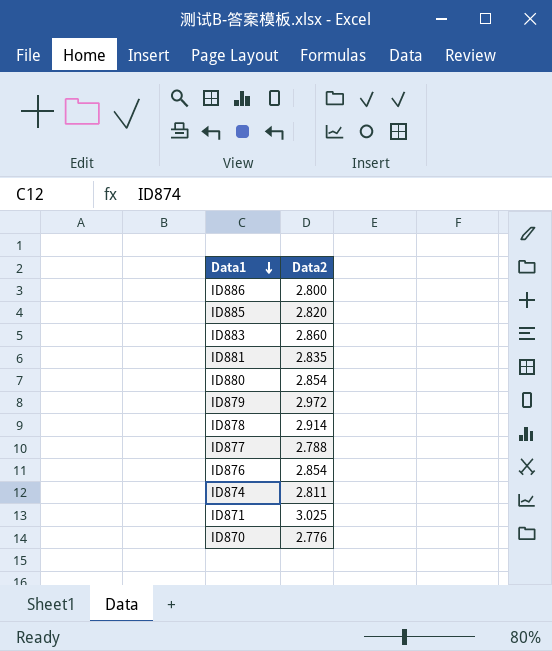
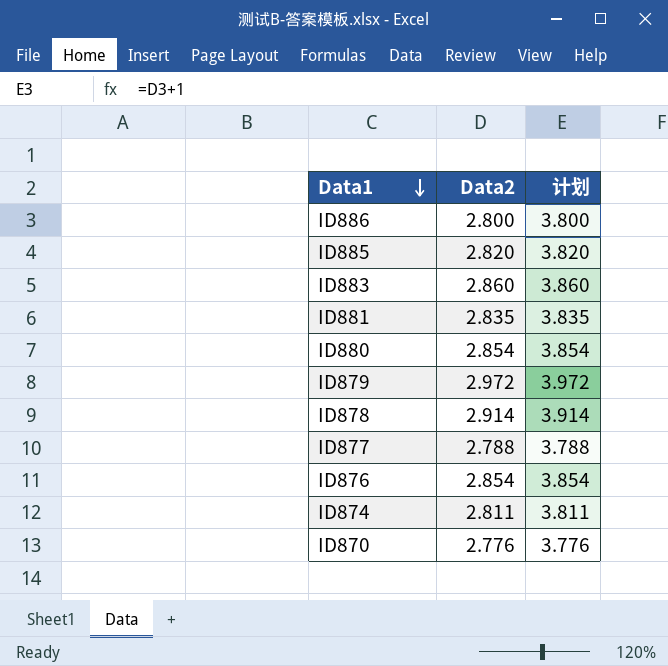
column 计划 | formula: none -> [Data2] + 1
row ID871: 3.025 -> none

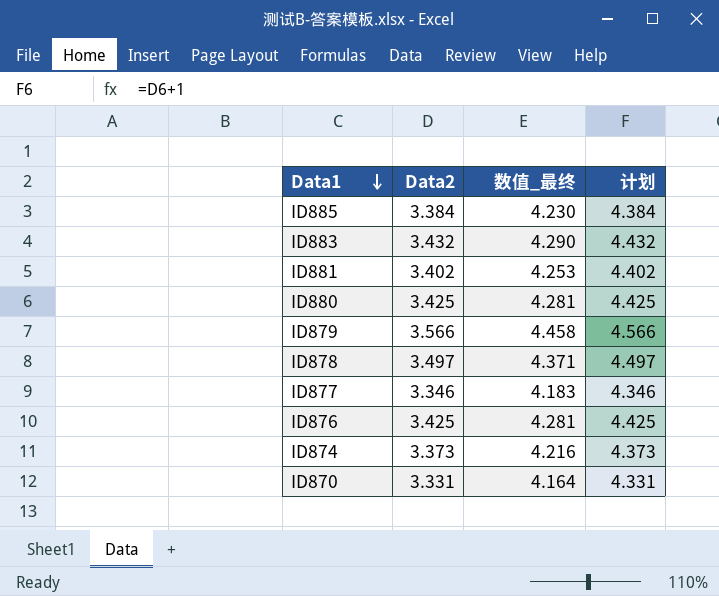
column 数值_最终 | formula: none -> [Data2] * 1.25
row ID886: 2.800 | 3.800 -> none
ID885 | Data2: 2.820 -> 3.384
ID885 | 计划: 3.820 -> 4.384
ID883 | Data2: 2.860 -> 3.432
ID883 | 计划: 3.860 -> 4.432
ID881 | Data2: 2.835 -> 3.402
ID881 | 计划: 3.835 -> 4.402
ID880 | Data2: 2.854 -> 3.425
ID880 | 计划: 3.854 -> 4.425
ID879 | Data2: 2.972 -> 3.566
ID879 | 计划: 3.972 -> 4.566
ID878 | Data2: 2.914 -> 3.497
ID878 | 计划: 3.914 -> 4.497
ID877 | Data2: 2.788 -> 3.346
ID877 | 计划: 3.788 -> 4.346
ID876 | Data2: 2.854 -> 3.425
ID876 | 计划: 3.854 -> 4.425
ID874 | Data2: 2.811 -> 3.373
ID874 | 计划: 3.811 -> 4.373
ID870 | Data2: 2.776 -> 3.331
ID870 | 计划: 3.776 -> 4.331

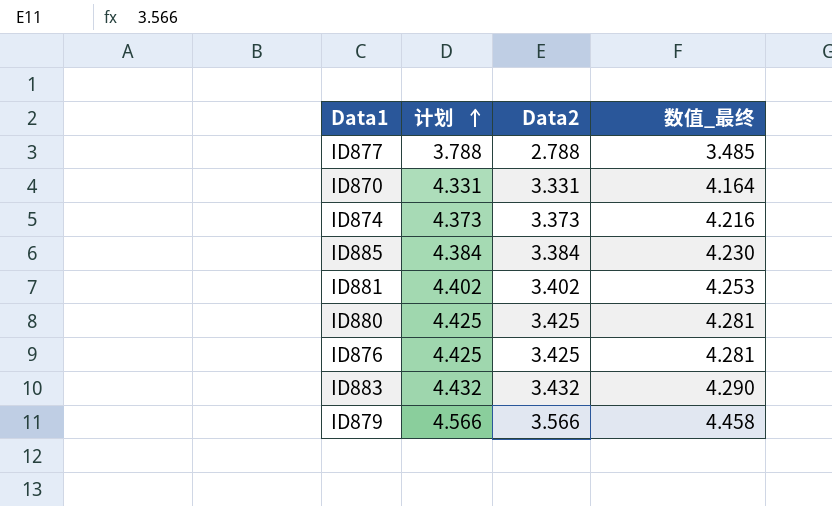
row order: Data1 descending -> 计划 ascending
column 计划 | position: 4 -> 2
row ID878: 3.497 | 4.371 | 4.497 -> none
ID877 | 计划: 4.346 -> 3.788
ID877 | Data2: 3.346 -> 2.788
ID877 | 数值_最终: 4.183 -> 3.485

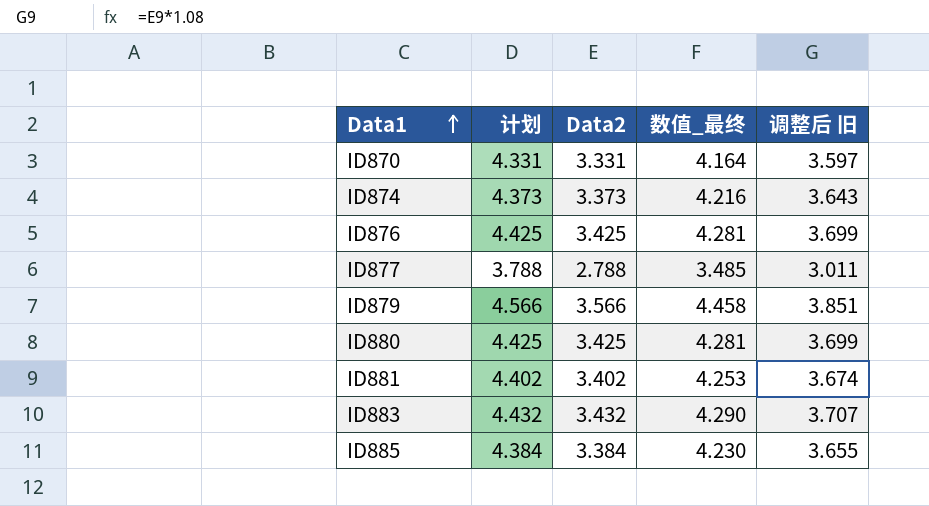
row order: 计划 ascending -> Data1 ascending
column 调整后 旧 | formula: none -> [Data2] * 1.08

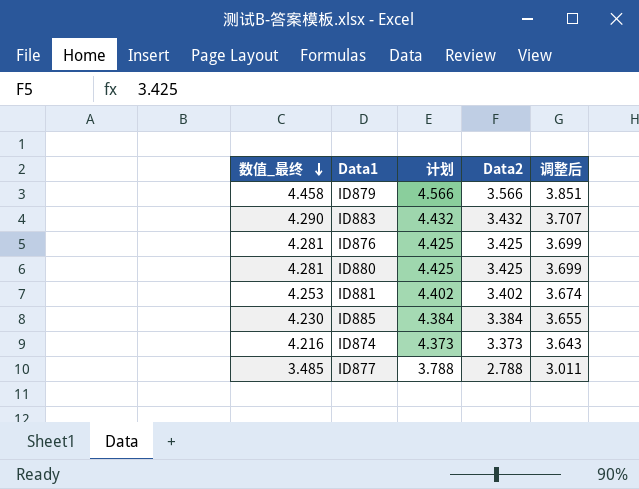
row order: Data1 ascending -> 数值_最终 descending
column 数值_最终 | position: 4 -> 1
column name: 调整后 旧 -> 调整后
row ID870: 4.331 | 3.331 | 4.164 | 3.597 -> none

